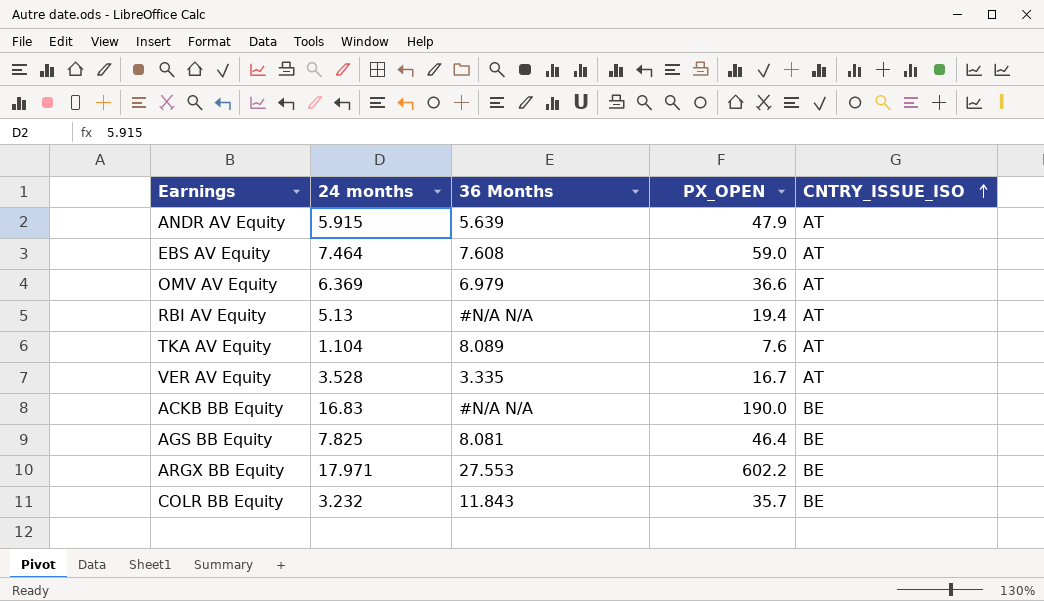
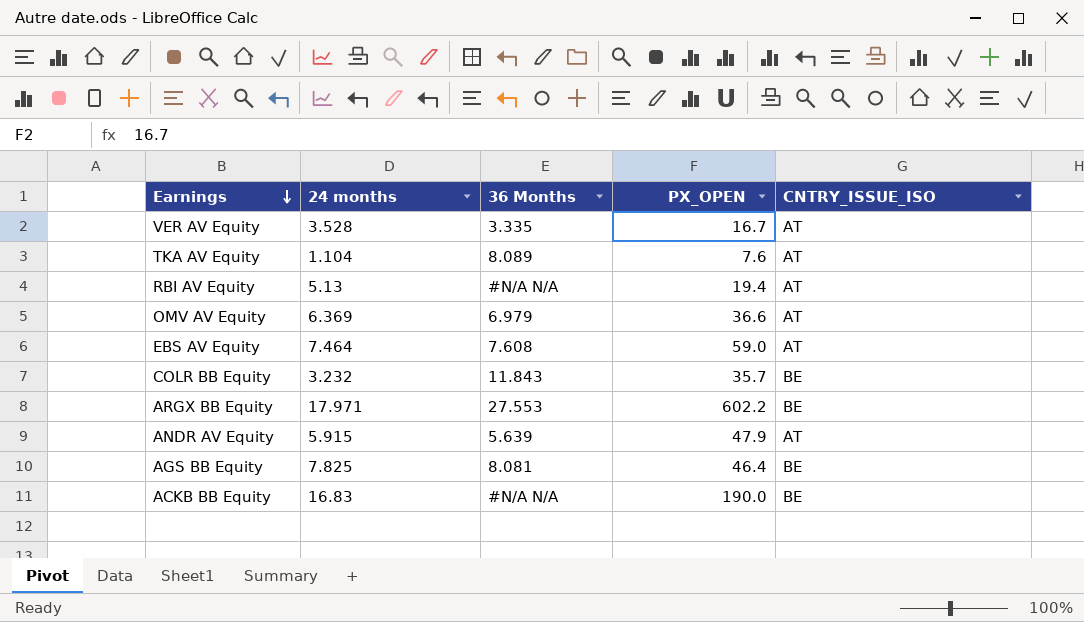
row order: CNTRY_ISSUE_ISO ascending -> Earnings descending

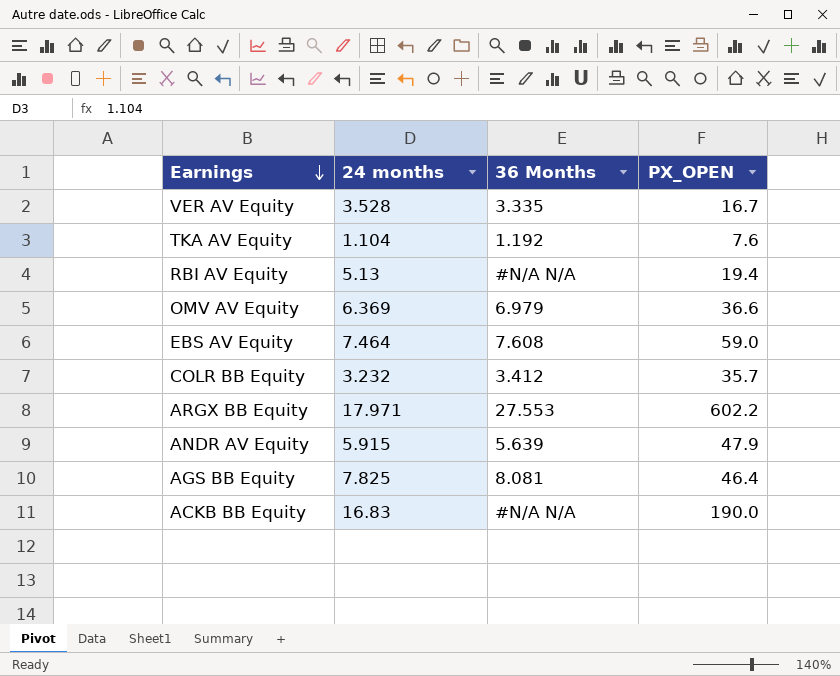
column CNTRY_ISSUE_ISO | position: 5 -> none
TKA AV Equity | 36 Months: 8.089 -> 1.192
COLR BB Equity | 36 Months: 11.843 -> 3.412

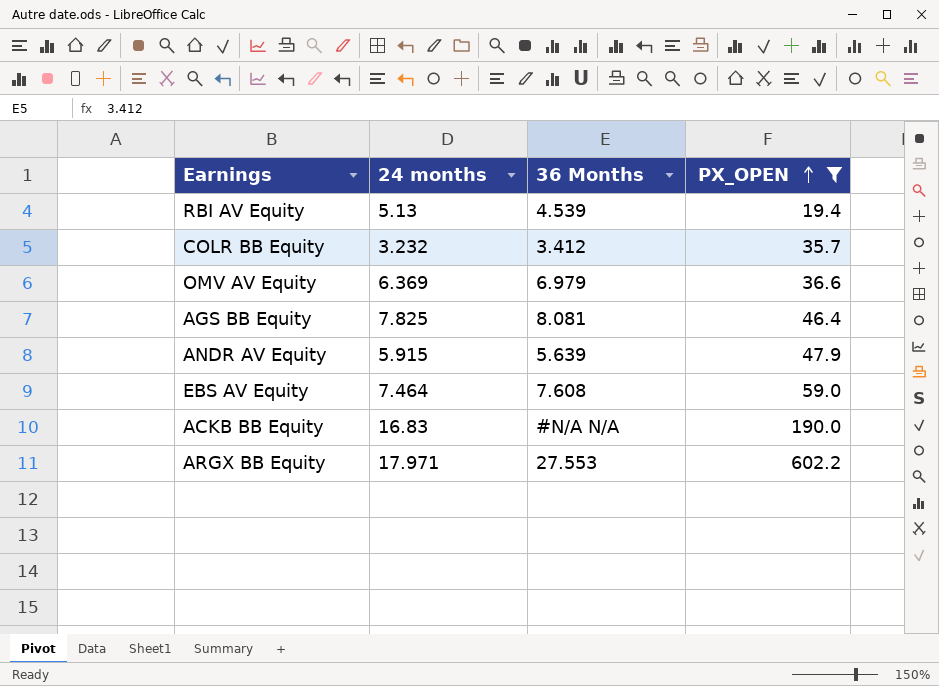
filter: none -> PX_OPEN >= 19.4
row order: Earnings descending -> PX_OPEN ascending
RBI AV Equity | 36 Months: #N/A N/A -> 4.539

